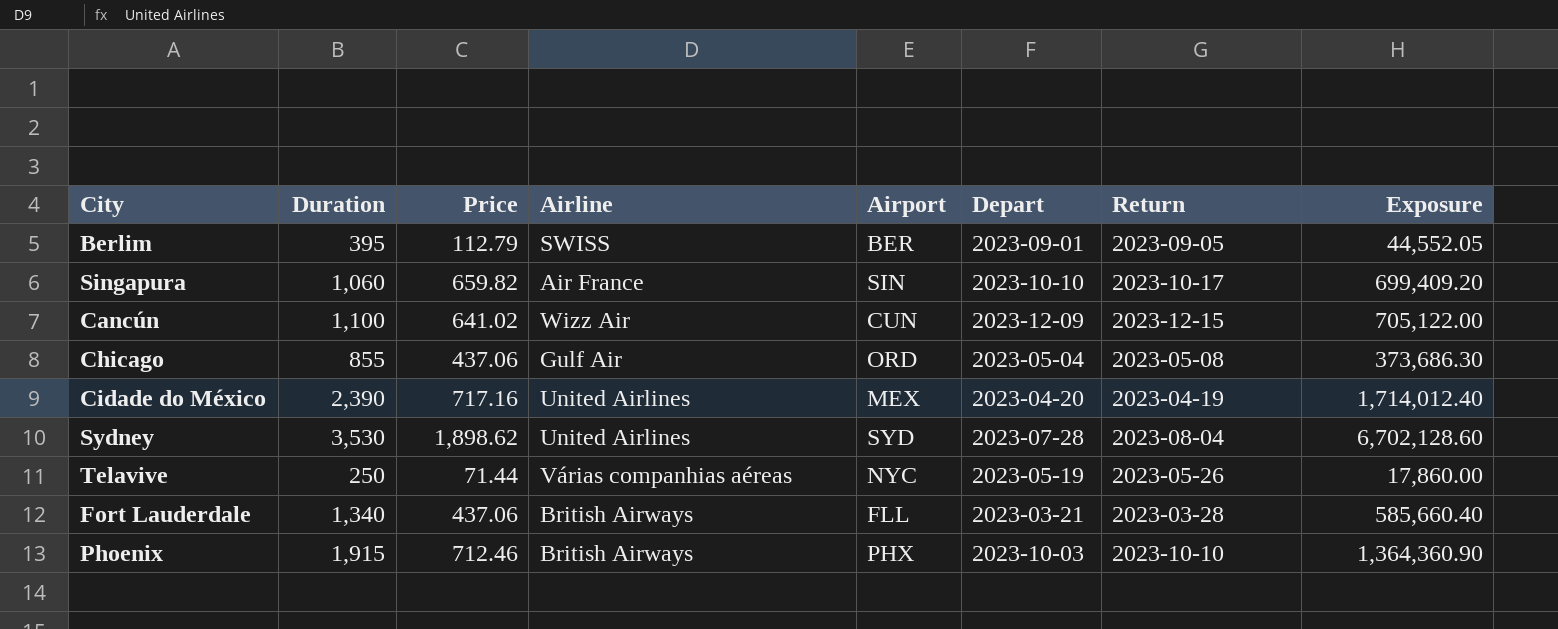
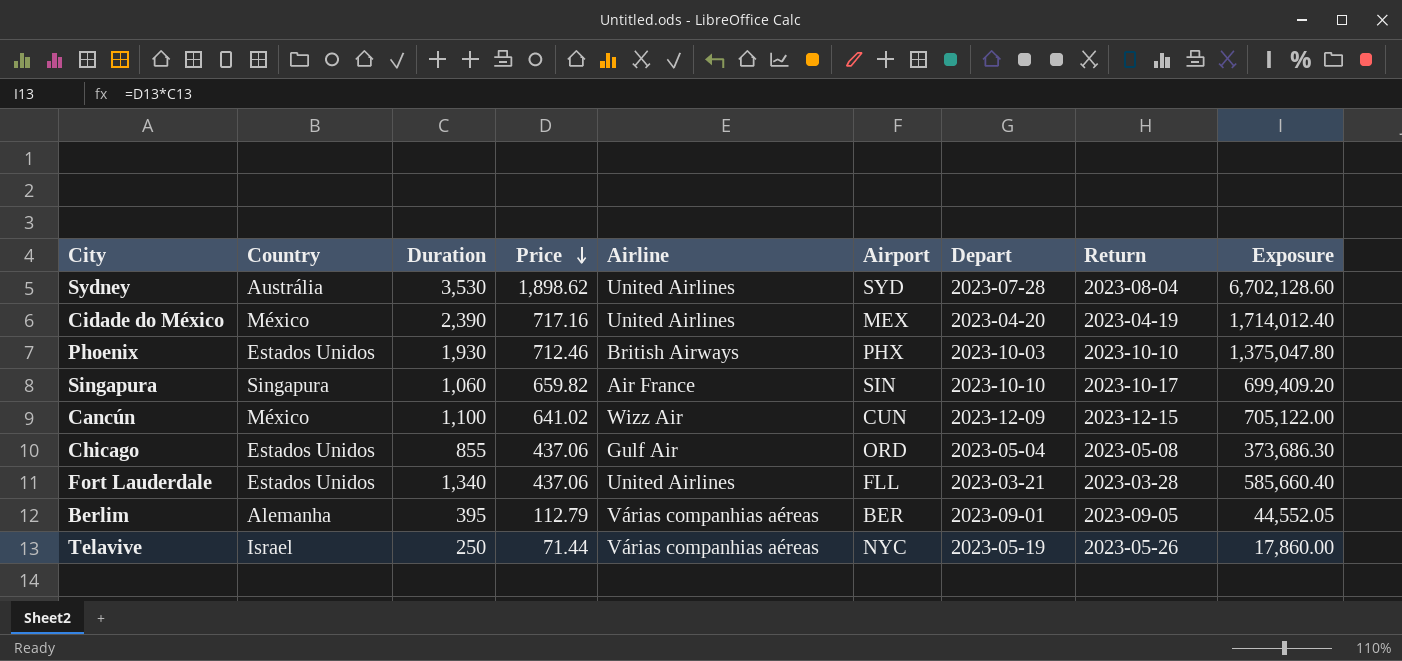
row order: none -> Price descending
column Country | position: none -> 2
Phoenix | Duration: 1,915 -> 1,930
Phoenix | Exposure: 1,364,360.90 -> 1,375,047.80
Fort Lauderdale | Airline: British Airways -> United Airlines
Berlim | Airline: SWISS -> Várias companhias aéreas

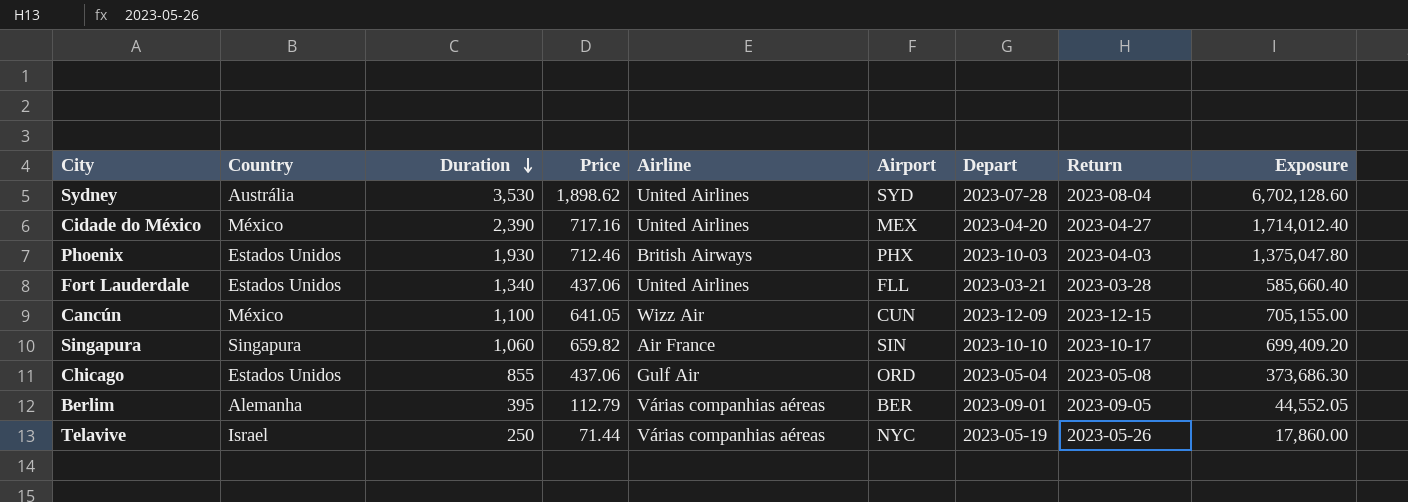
row order: Price descending -> Duration descending
Cidade do México | Return: 2023-04-19 -> 2023-04-27
Phoenix | Return: 2023-10-10 -> 2023-04-03
Cancún | Price: 641.02 -> 641.05
Cancún | Exposure: 705,122.00 -> 705,155.00

